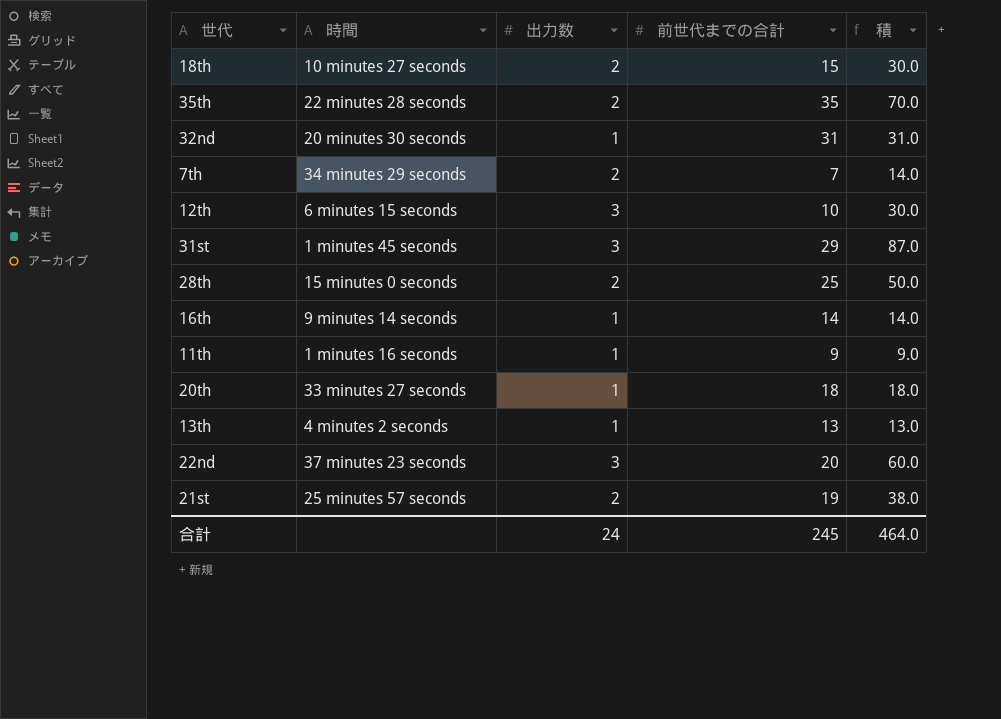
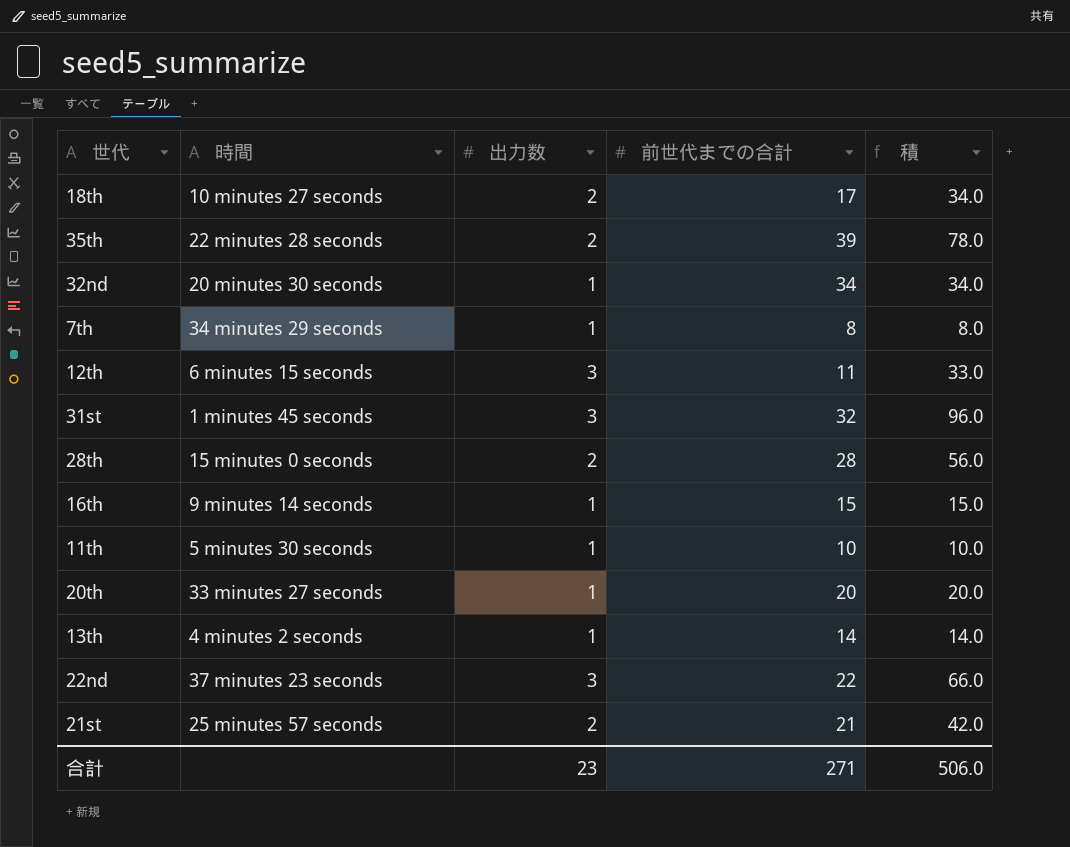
18th | 前世代までの合計: 15 -> 17
18th | 積: 30.0 -> 34.0
35th | 前世代までの合計: 35 -> 39
35th | 積: 70.0 -> 78.0
32nd | 前世代までの合計: 31 -> 34
32nd | 積: 31.0 -> 34.0
7th | 出力数: 2 -> 1
7th | 前世代までの合計: 7 -> 8
7th | 積: 14.0 -> 8.0
12th | 前世代までの合計: 10 -> 11
12th | 積: 30.0 -> 33.0
31st | 前世代までの合計: 29 -> 32
31st | 積: 87.0 -> 96.0
28th | 前世代までの合計: 25 -> 28
28th | 積: 50.0 -> 56.0
16th | 前世代までの合計: 14 -> 15
16th | 積: 14.0 -> 15.0
11th | 時間: 1 minutes 16 seconds -> 5 minutes 30 seconds
11th | 前世代までの合計: 9 -> 10
11th | 積: 9.0 -> 10.0
20th | 前世代までの合計: 18 -> 20
20th | 積: 18.0 -> 20.0
13th | 前世代までの合計: 13 -> 14
13th | 積: 13.0 -> 14.0
22nd | 前世代までの合計: 20 -> 22
22nd | 積: 60.0 -> 66.0
21st | 前世代までの合計: 19 -> 21
21st | 積: 38.0 -> 42.0
合計 | 出力数: 24 -> 23
合計 | 前世代までの合計: 245 -> 271
合計 | 積: 464.0 -> 506.0

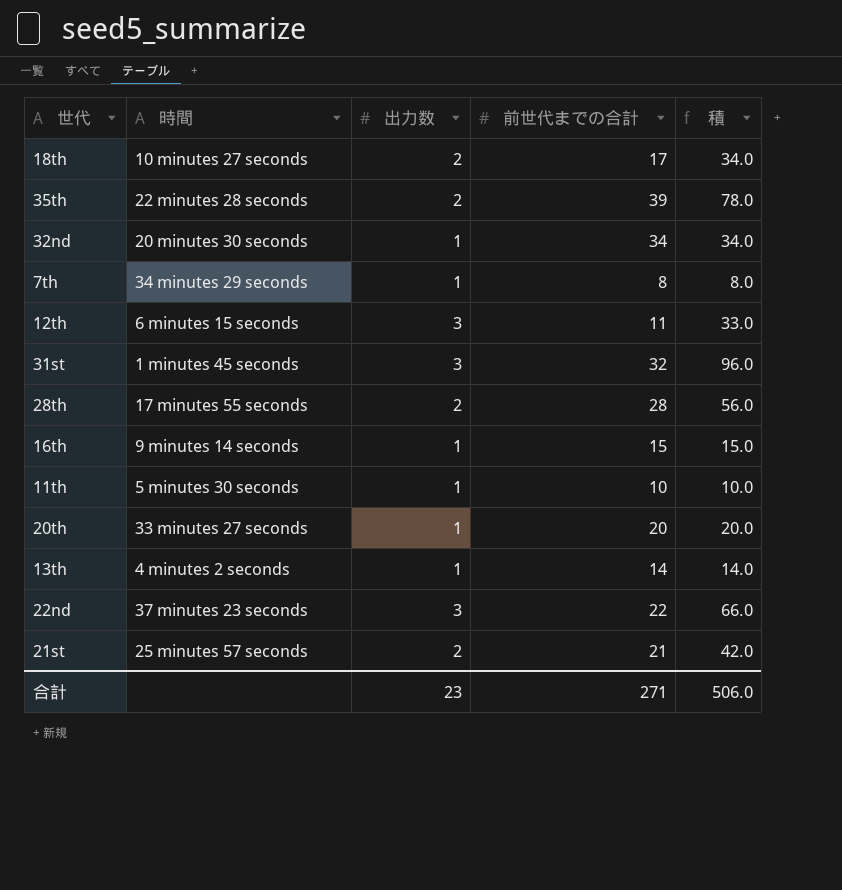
28th | 時間: 15 minutes 0 seconds -> 17 minutes 55 seconds

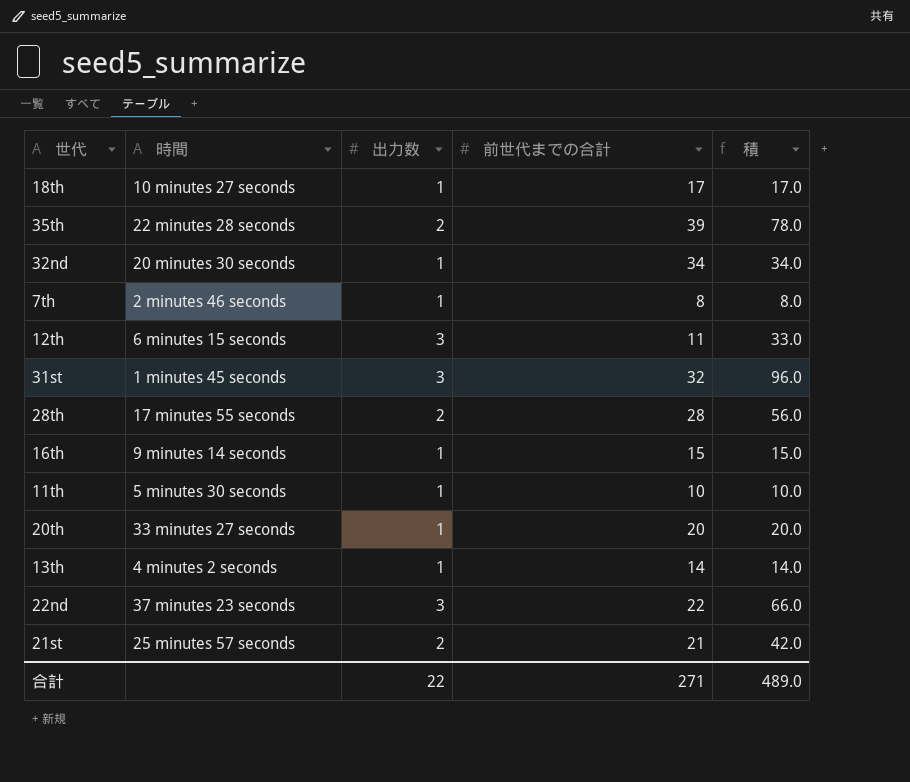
18th | 出力数: 2 -> 1
18th | 積: 34.0 -> 17.0
7th | 時間: 34 minutes 29 seconds -> 2 minutes 46 seconds
合計 | 出力数: 23 -> 22
合計 | 積: 506.0 -> 489.0

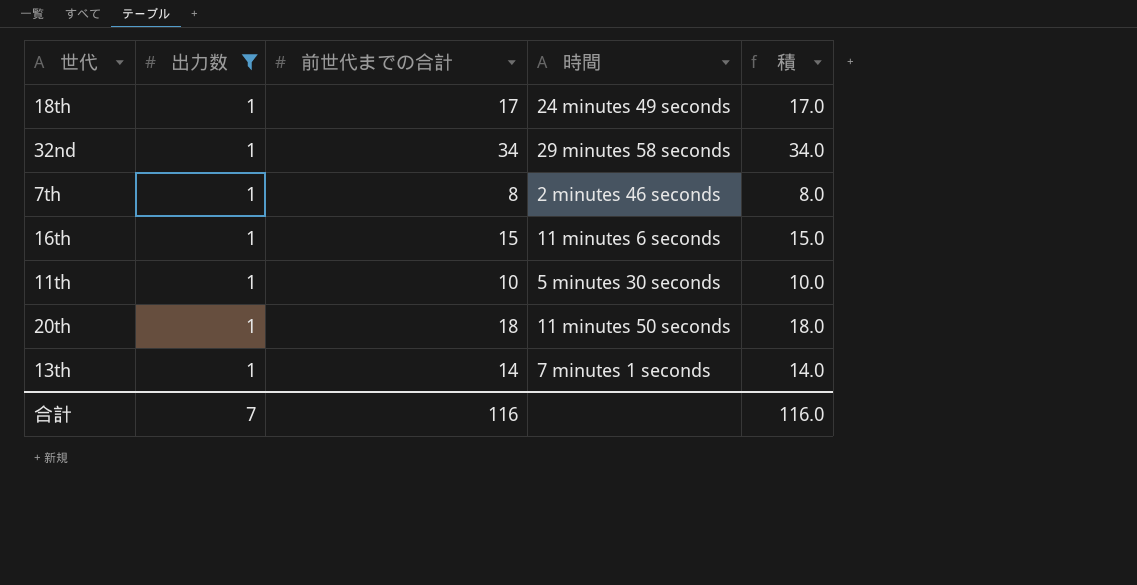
filter: none -> 出力数 = 1
column 時間 | position: 2 -> 4
18th | 時間: 10 minutes 27 seconds -> 24 minutes 49 seconds
32nd | 時間: 20 minutes 30 seconds -> 29 minutes 58 seconds
16th | 時間: 9 minutes 14 seconds -> 11 minutes 6 seconds
20th | 前世代までの合計: 20 -> 18
20th | 時間: 33 minutes 27 seconds -> 11 minutes 50 seconds
20th | 積: 20.0 -> 18.0
13th | 時間: 4 minutes 2 seconds -> 7 minutes 1 seconds
合計 | 出力数: 22 -> 7
合計 | 前世代までの合計: 271 -> 116
合計 | 積: 489.0 -> 116.0

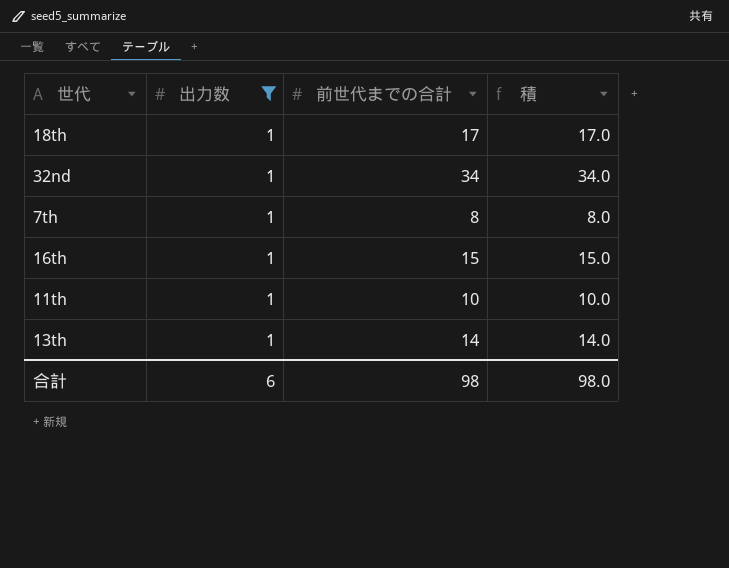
column 時間 | position: 4 -> none
row 20th: 1 | 18 | 11 minutes 50 seconds | 18.0 -> none
合計 | 出力数: 7 -> 6
合計 | 前世代までの合計: 116 -> 98
合計 | 積: 116.0 -> 98.0

